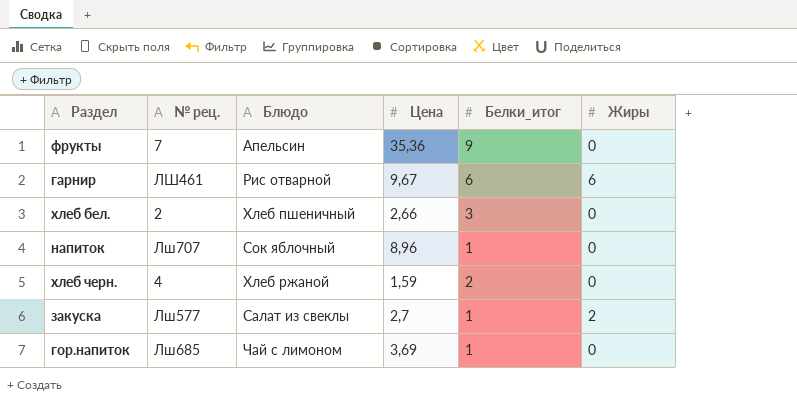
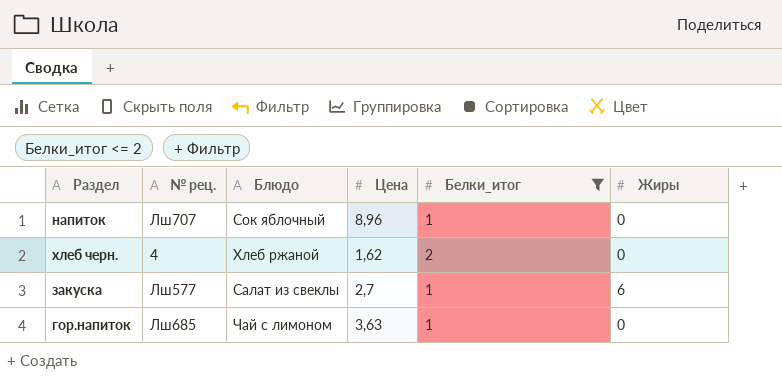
filter: none -> Белки_итог <= 2
хлеб черн. | Цена: 1,59 -> 1,62
закуска | Жиры: 2 -> 6
гор.напиток | Цена: 3,69 -> 3,63

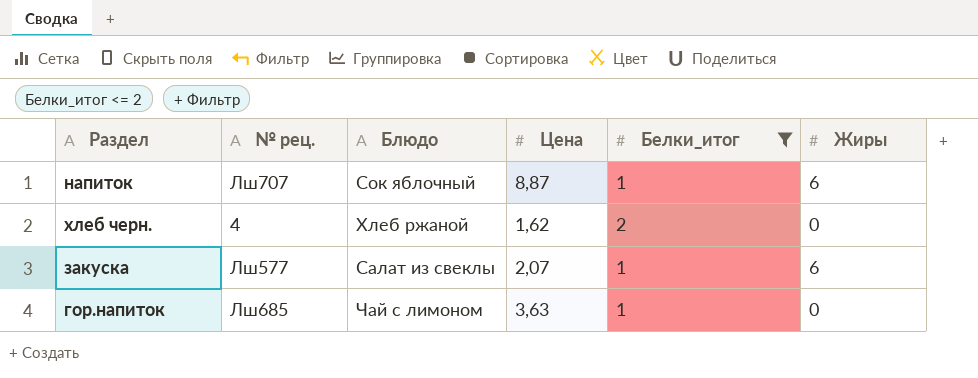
напиток | Цена: 8,96 -> 8,87
напиток | Жиры: 0 -> 6
закуска | Цена: 2,7 -> 2,07

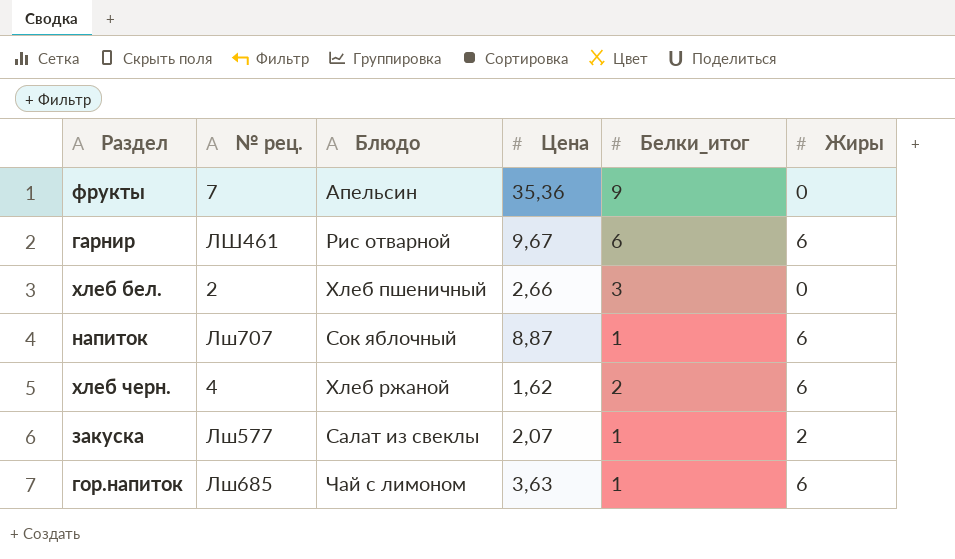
filter: Белки_итог <= 2 -> none
хлеб черн. | Жиры: 0 -> 6
закуска | Жиры: 6 -> 2
гор.напиток | Жиры: 0 -> 6

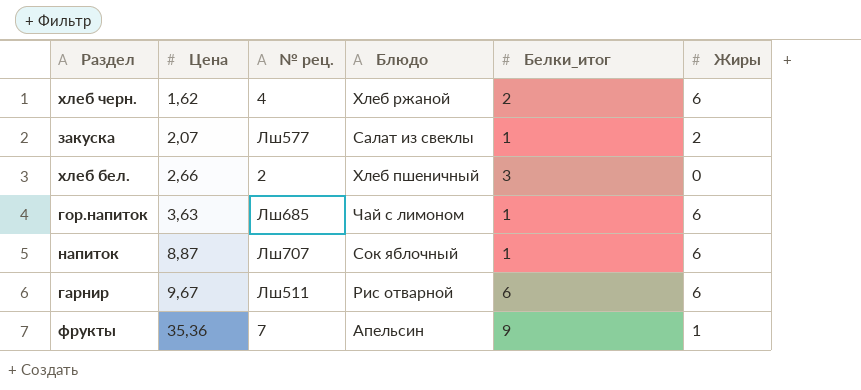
row order: none -> Цена ascending
column Цена | position: 4 -> 2
гарнир | № рец.: ЛШ461 -> Лш511
фрукты | Жиры: 0 -> 1

